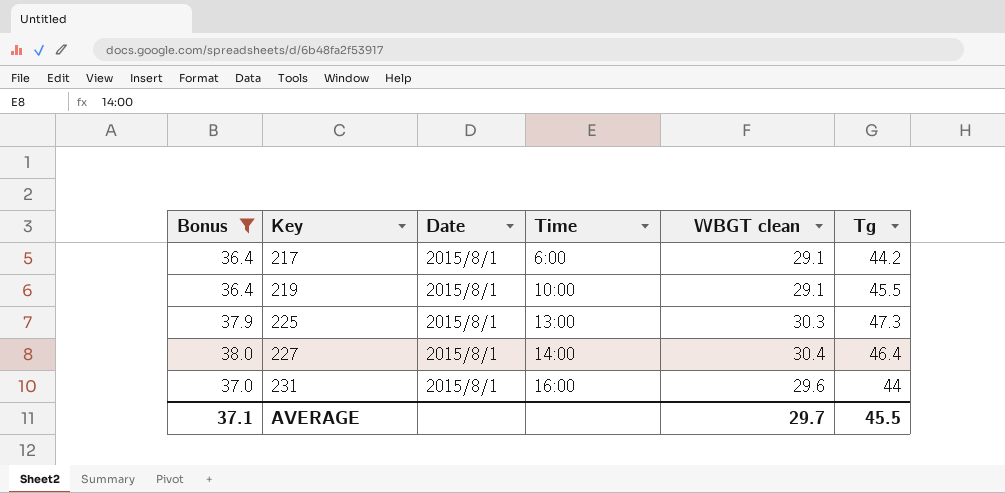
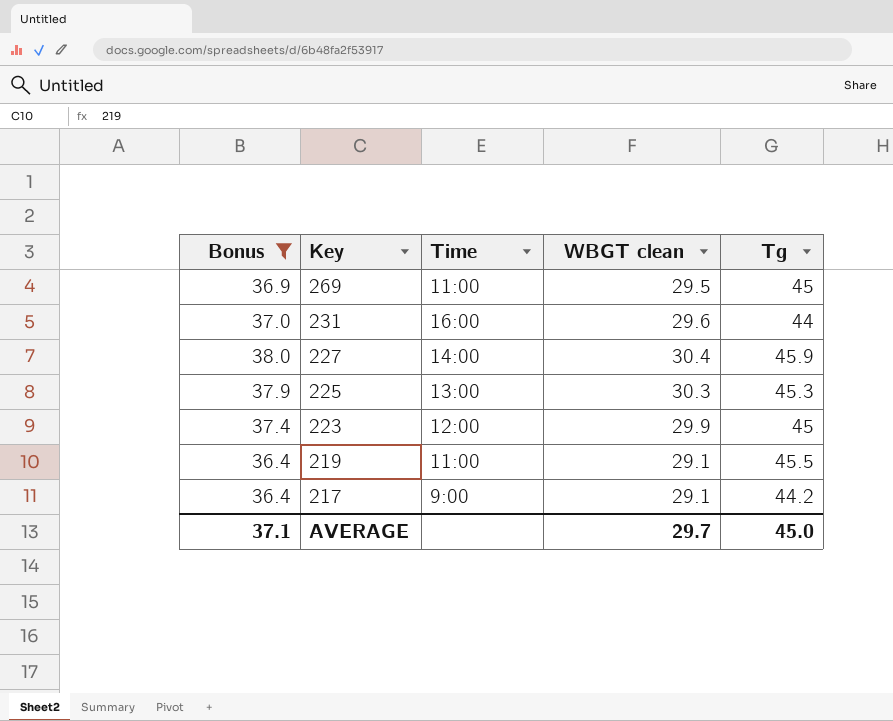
row order: Key ascending -> Key descending
column Date | position: 3 -> none
row 269: none -> 36.9 | 11:00 | 29.5 | 45
227 | Tg: 46.4 -> 45.9
225 | Tg: 47.3 -> 45.3
row 223: none -> 37.4 | 12:00 | 29.9 | 45
219 | Time: 10:00 -> 11:00
217 | Time: 6:00 -> 9:00
AVERAGE | Tg: 45.5 -> 45.0

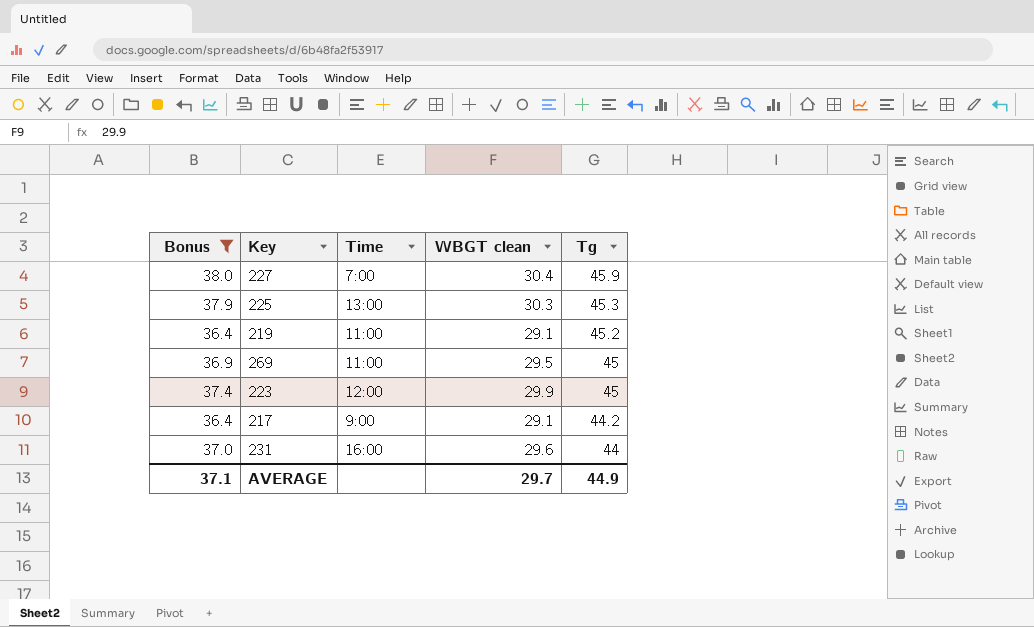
row order: Key descending -> Tg descending
227 | Time: 14:00 -> 7:00
219 | Tg: 45.5 -> 45.2
AVERAGE | Tg: 45.0 -> 44.9

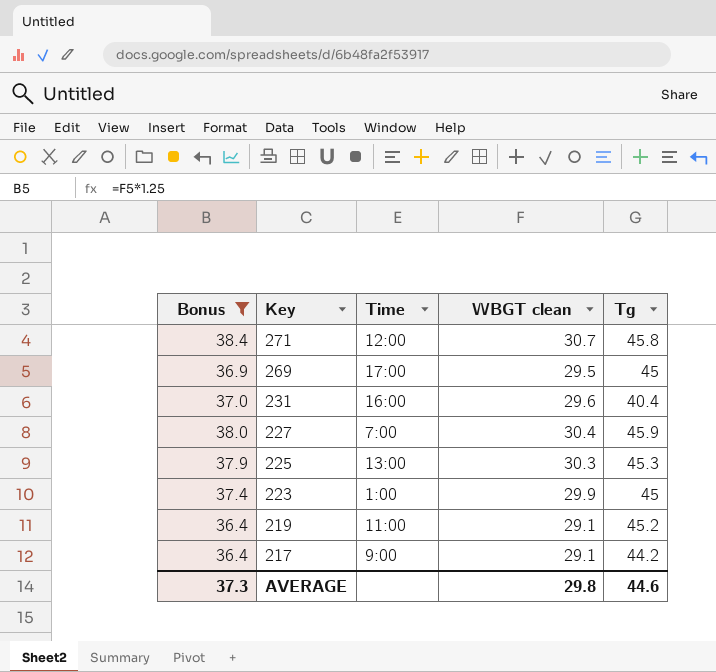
row order: Tg descending -> Key descending
row 271: none -> 38.4 | 12:00 | 30.7 | 45.8
269 | Time: 11:00 -> 17:00
231 | Tg: 44 -> 40.4
223 | Time: 12:00 -> 1:00
AVERAGE | Bonus: 37.1 -> 37.3
AVERAGE | WBGT clean: 29.7 -> 29.8
AVERAGE | Tg: 44.9 -> 44.6

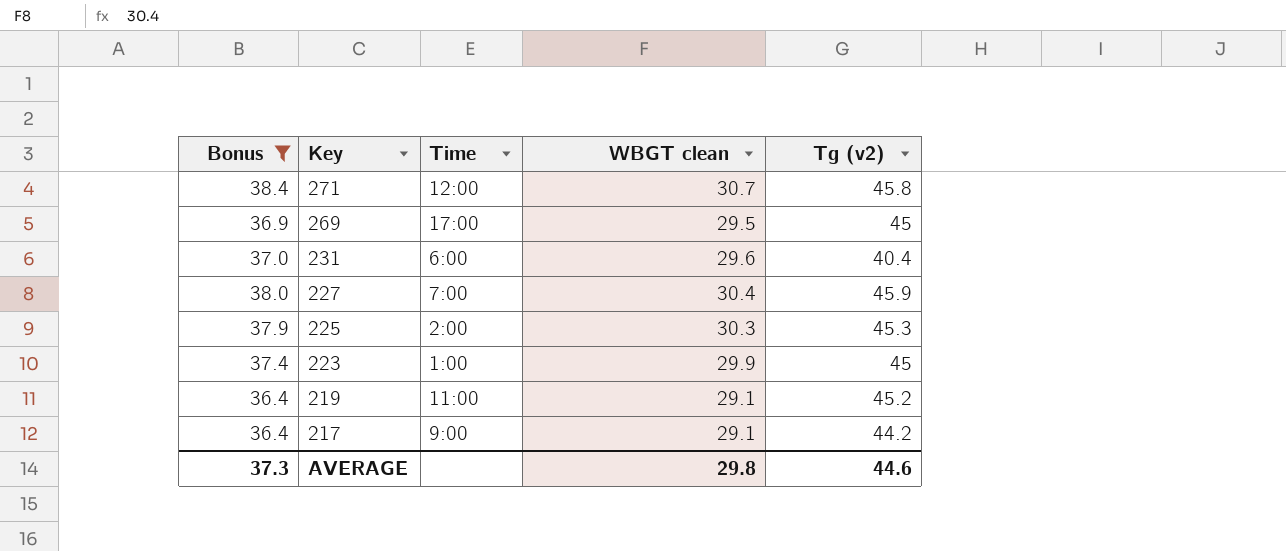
column name: Tg -> Tg (v2)
231 | Time: 16:00 -> 6:00
225 | Time: 13:00 -> 2:00

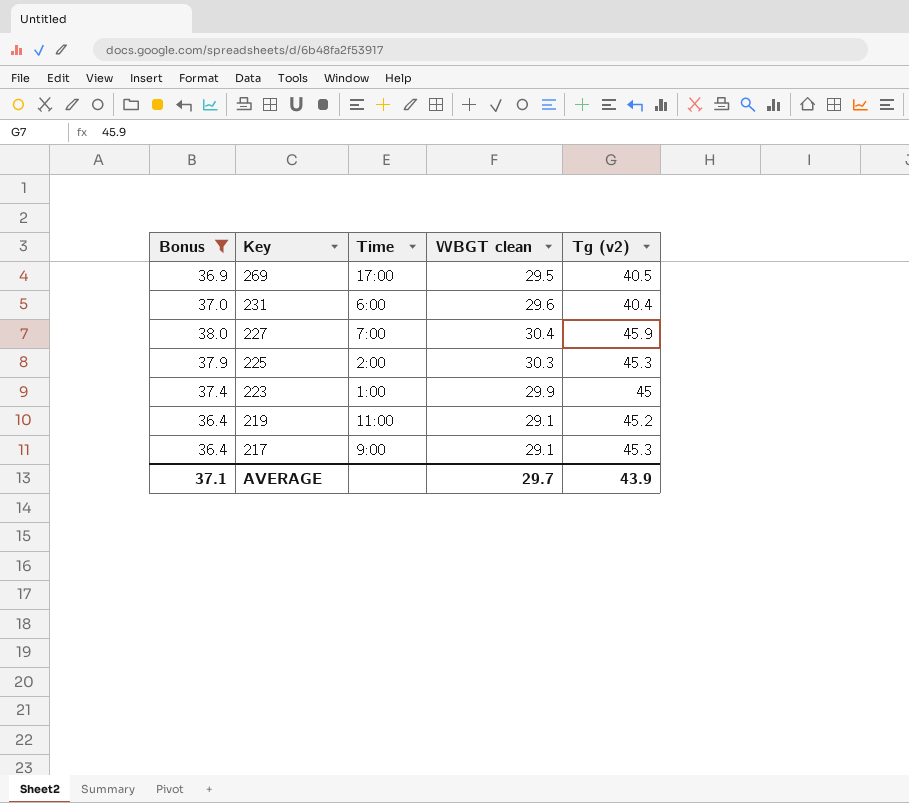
row 271: 38.4 | 12:00 | 30.7 | 45.8 -> none
269 | Tg (v2): 45 -> 40.5
217 | Tg (v2): 44.2 -> 45.3
AVERAGE | Bonus: 37.3 -> 37.1
AVERAGE | WBGT clean: 29.8 -> 29.7
AVERAGE | Tg (v2): 44.6 -> 43.9

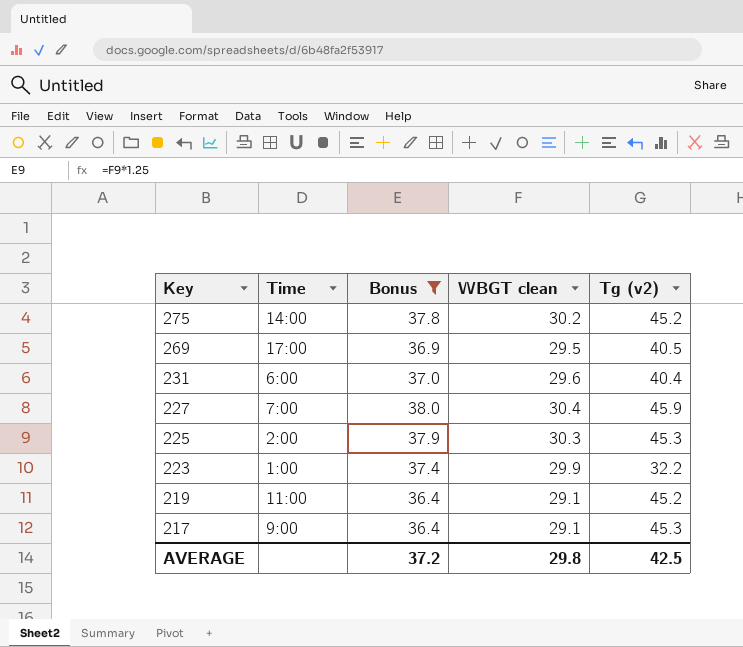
column Bonus | position: 1 -> 3
row 275: none -> 14:00 | 37.8 | 30.2 | 45.2
223 | Tg (v2): 45 -> 32.2
AVERAGE | Bonus: 37.1 -> 37.2
AVERAGE | WBGT clean: 29.7 -> 29.8
AVERAGE | Tg (v2): 43.9 -> 42.5

